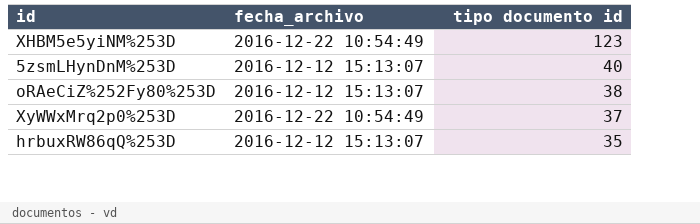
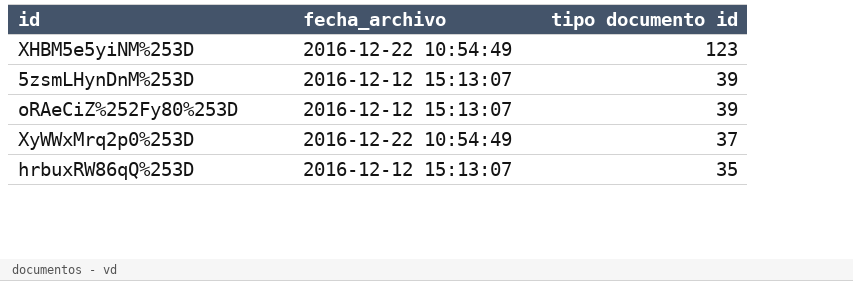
5zsmLHynDnM%253D | tipo documento id: 40 -> 39
oRAeCiZ%252Fy80%253D | tipo documento id: 38 -> 39

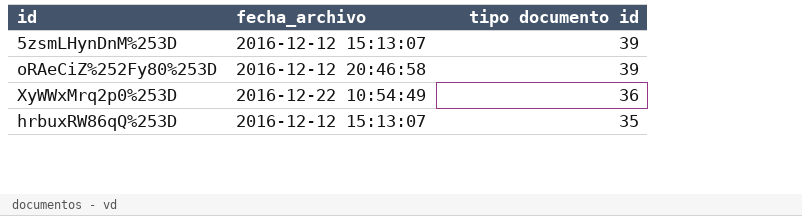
row XHBM5e5yiNM%253D: 2016-12-22 10:54:49 | 123 -> none
oRAeCiZ%252Fy80%253D | fecha_archivo: 2016-12-12 15:13:07 -> 2016-12-12 20:46:58
XyWWxMrq2p0%253D | tipo documento id: 37 -> 36

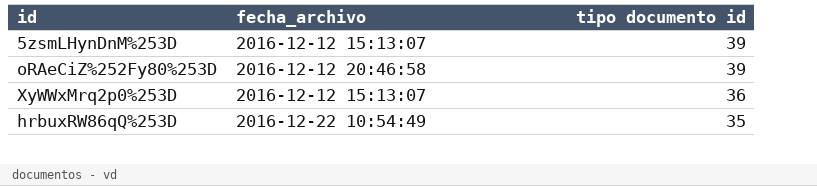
XyWWxMrq2p0%253D | fecha_archivo: 2016-12-22 10:54:49 -> 2016-12-12 15:13:07
hrbuxRW86qQ%253D | fecha_archivo: 2016-12-12 15:13:07 -> 2016-12-22 10:54:49

